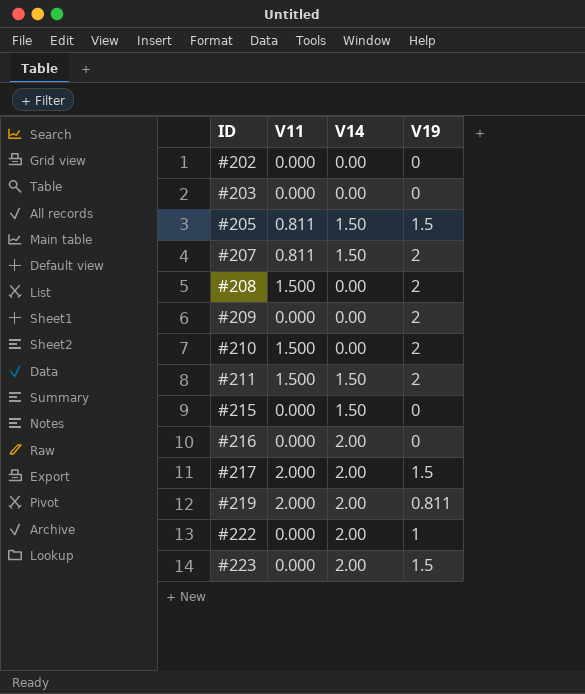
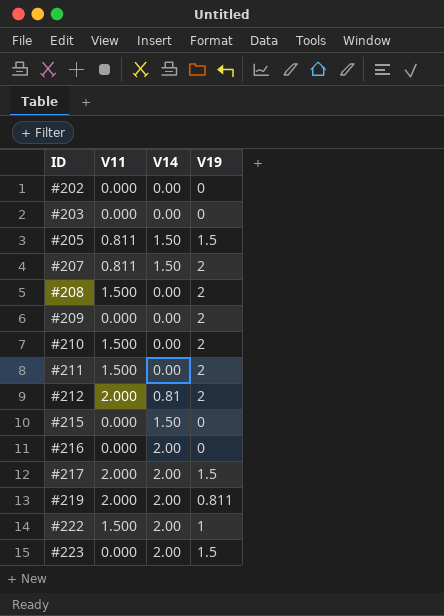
#211 | V14: 1.50 -> 0.00
row #212: none -> 2.000 | 0.81 | 2
#222 | V11: 0.000 -> 1.500

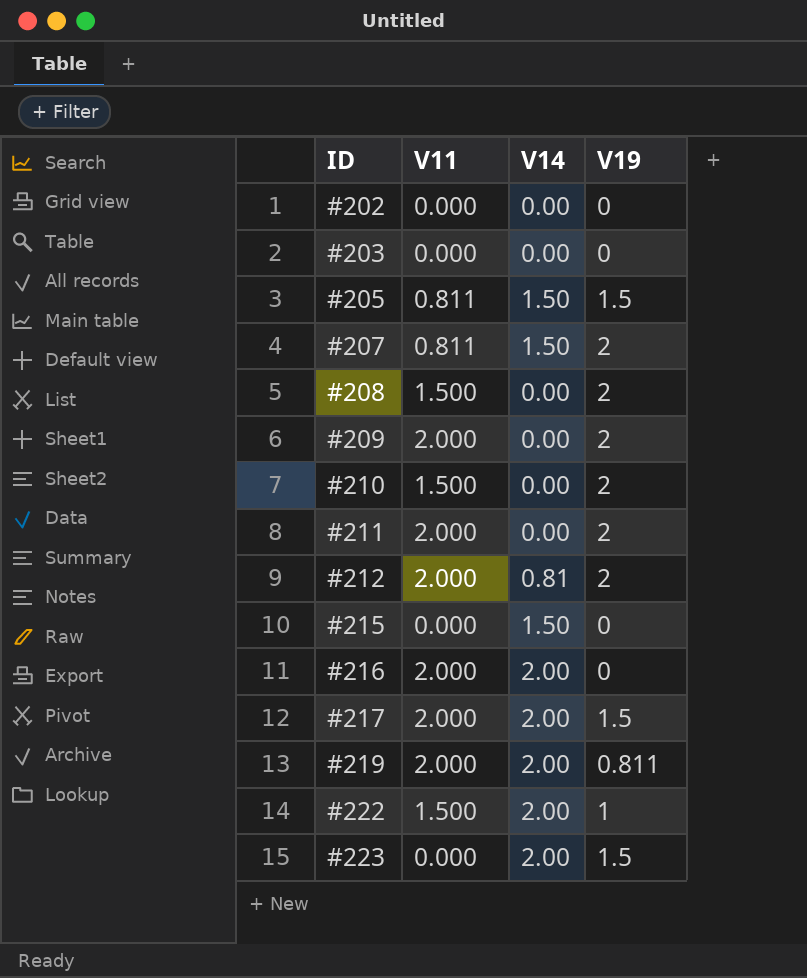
#209 | V11: 0.000 -> 2.000
#211 | V11: 1.500 -> 2.000
#216 | V11: 0.000 -> 2.000

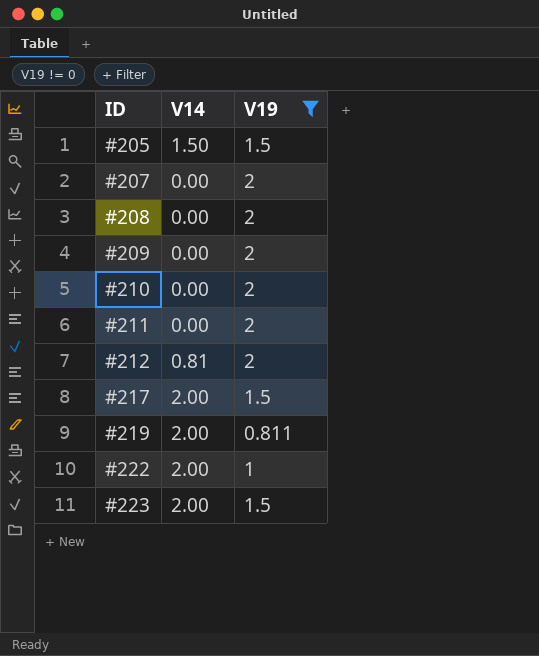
filter: none -> V19 != 0
column V11 | position: 2 -> none
#207 | V14: 1.50 -> 0.00

